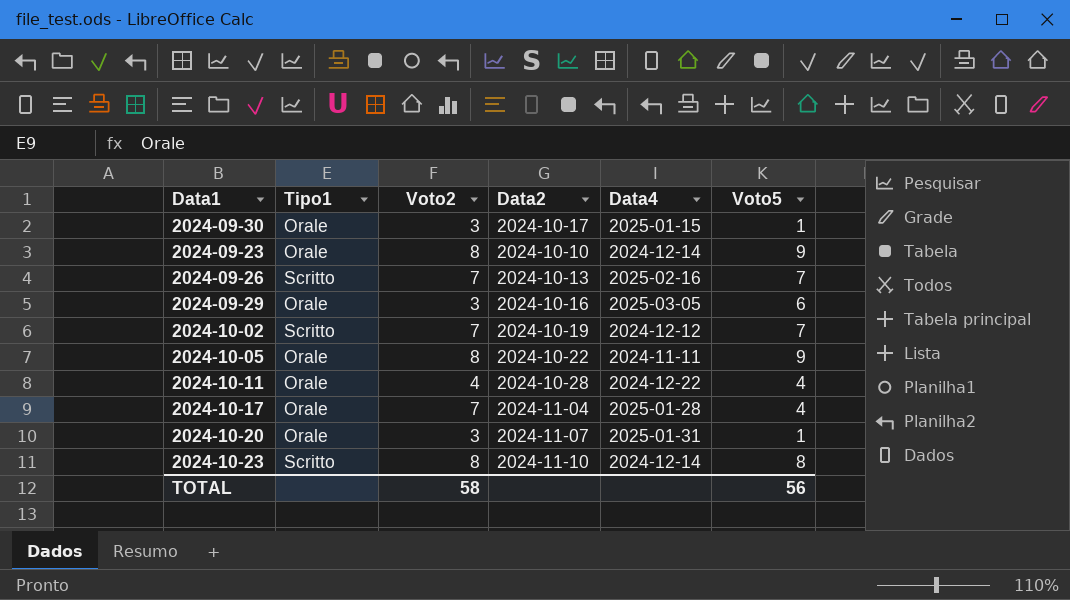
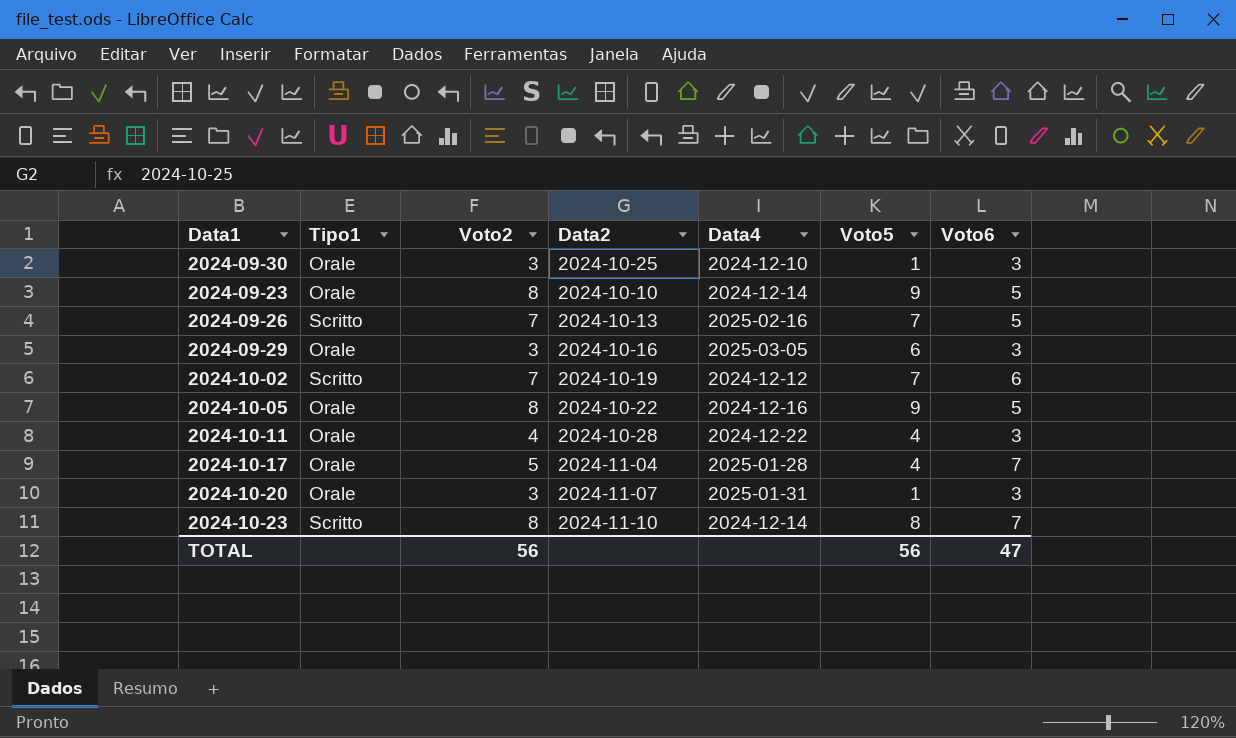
column Voto6 | position: none -> 7
2024-09-30 | Data2: 2024-10-17 -> 2024-10-25
2024-09-30 | Data4: 2025-01-15 -> 2024-12-10
2024-10-05 | Data4: 2024-11-11 -> 2024-12-16
2024-10-17 | Voto2: 7 -> 5
TOTAL | Voto2: 58 -> 56

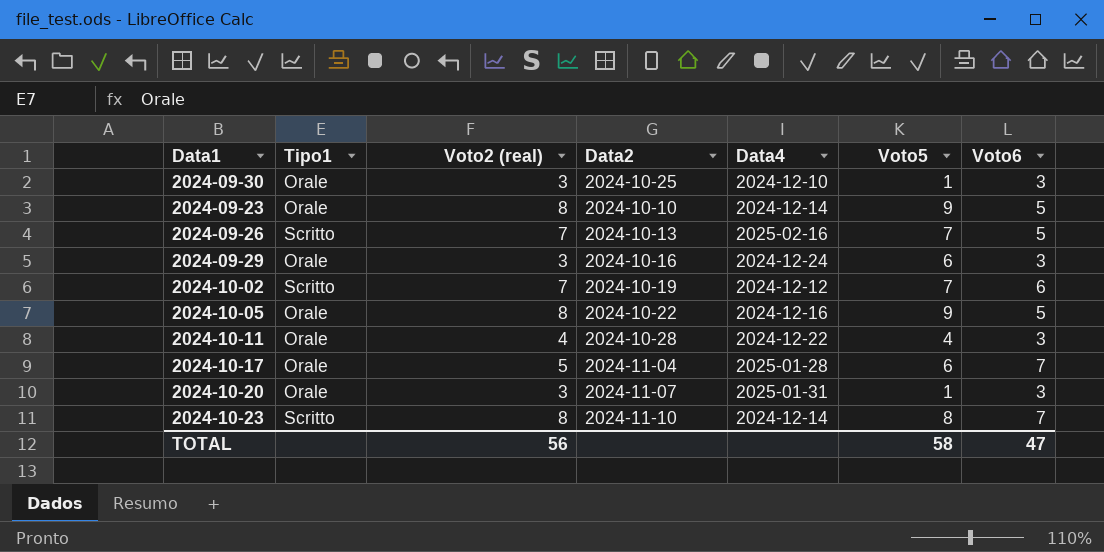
column name: Voto2 -> Voto2 (real)
2024-09-29 | Data4: 2025-03-05 -> 2024-12-24
2024-10-17 | Voto5: 4 -> 6
TOTAL | Voto5: 56 -> 58

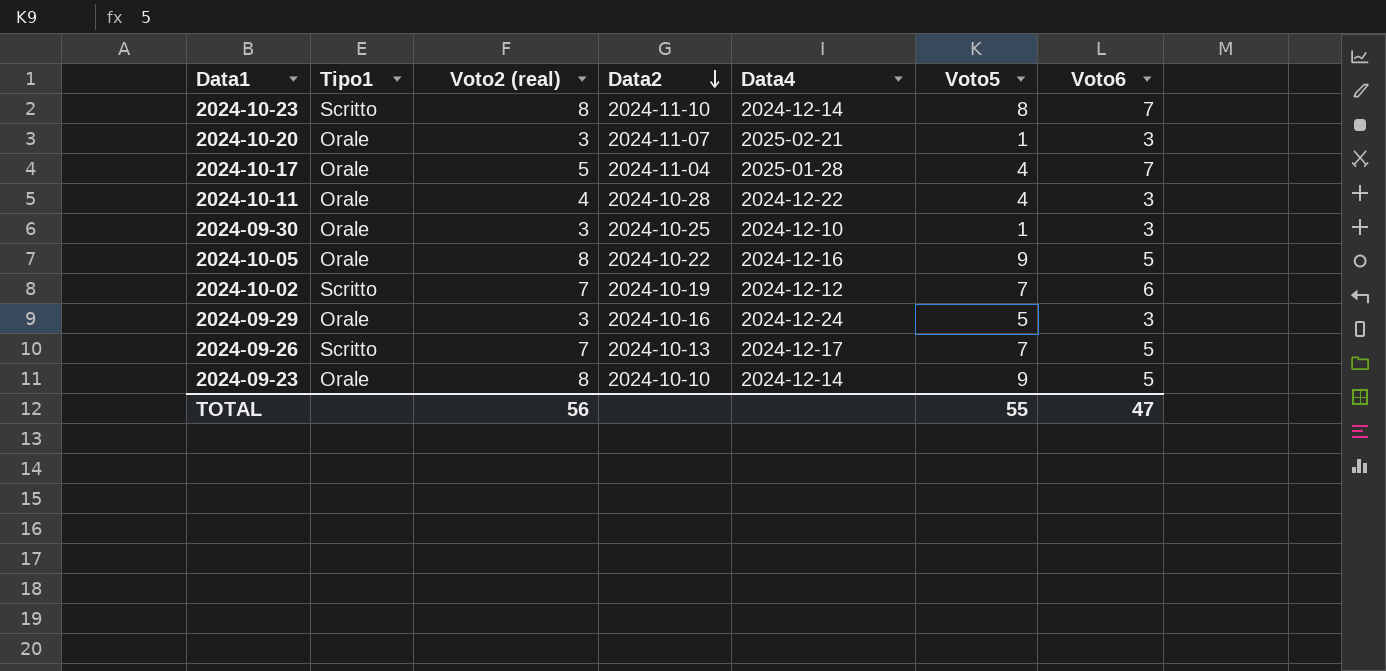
row order: none -> Data2 descending
2024-10-20 | Data4: 2025-01-31 -> 2025-02-21
2024-10-17 | Voto5: 6 -> 4
2024-09-29 | Voto5: 6 -> 5
2024-09-26 | Data4: 2025-02-16 -> 2024-12-17
TOTAL | Voto5: 58 -> 55

